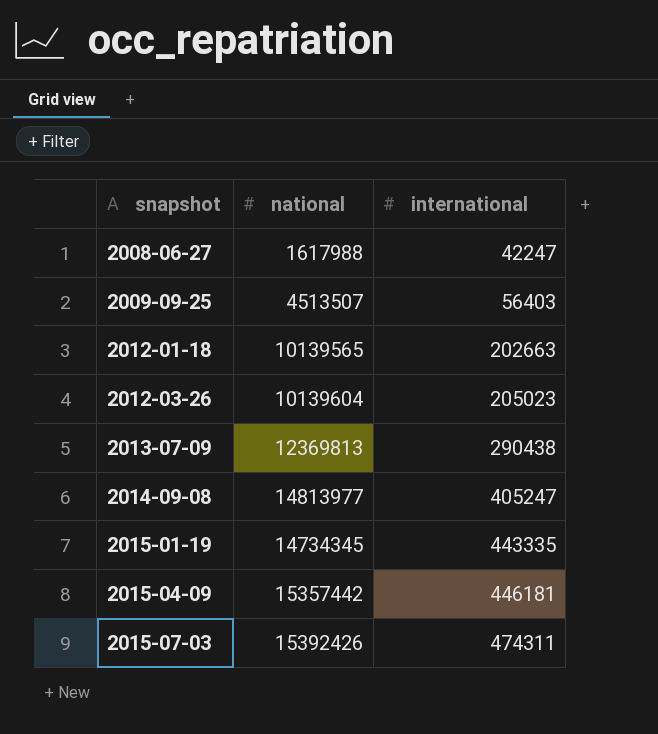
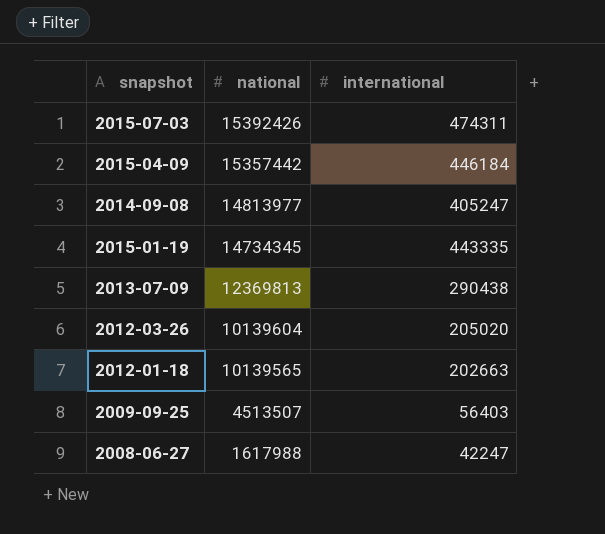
row order: snapshot ascending -> national descending
2015-04-09 | international: 446181 -> 446184
2012-03-26 | international: 205023 -> 205020

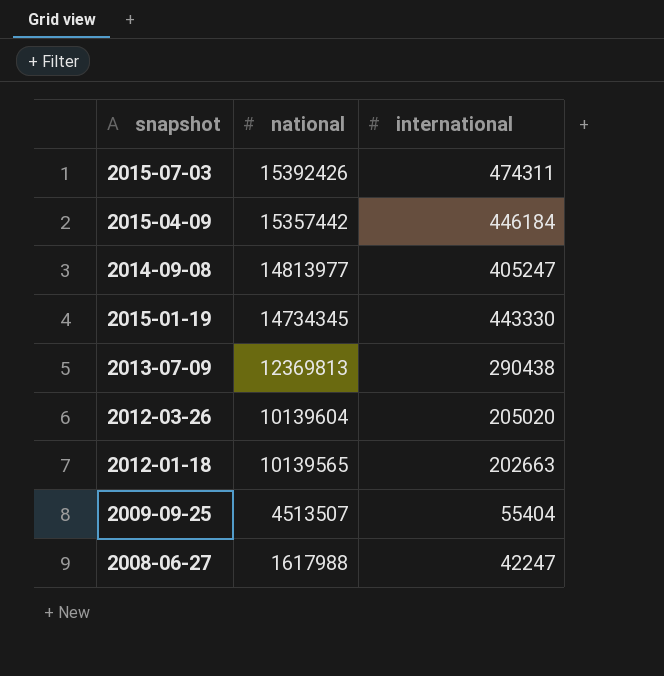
2015-01-19 | international: 443335 -> 443330
2009-09-25 | international: 56403 -> 55404

